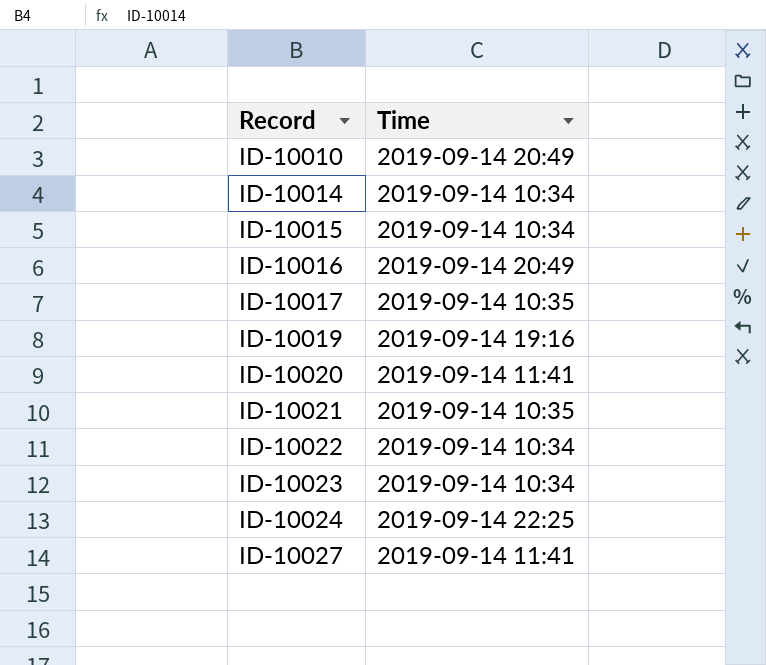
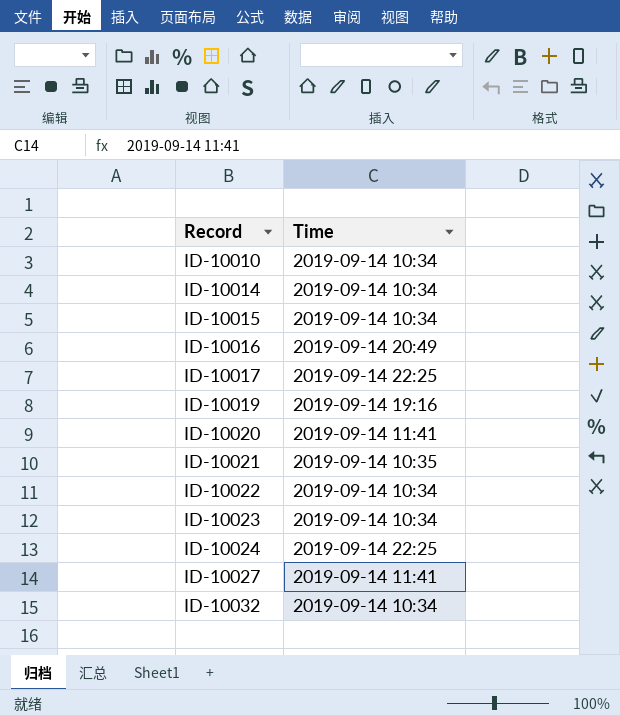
ID-10010 | Time: 2019-09-14 20:49 -> 2019-09-14 10:34
ID-10017 | Time: 2019-09-14 10:35 -> 2019-09-14 22:25
row ID-10032: none -> 2019-09-14 10:34

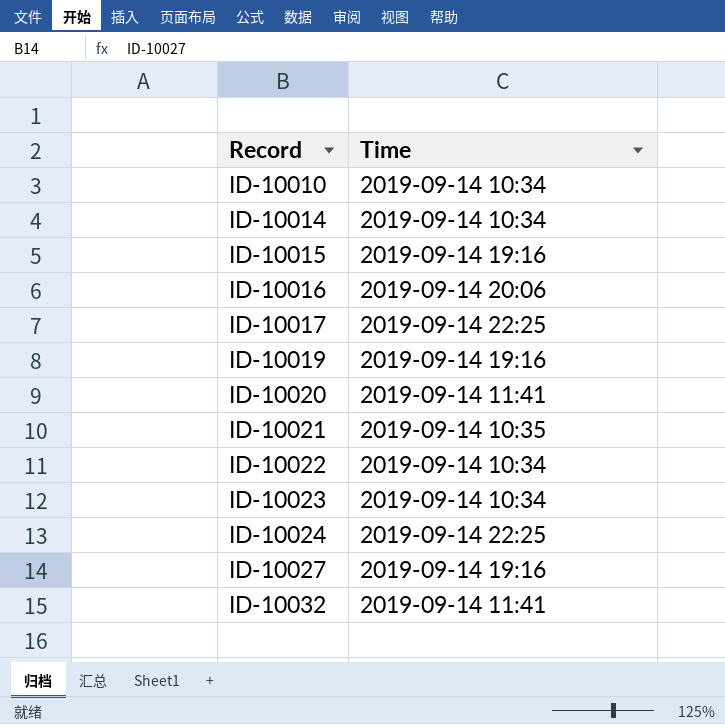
ID-10015 | Time: 2019-09-14 10:34 -> 2019-09-14 19:16
ID-10016 | Time: 2019-09-14 20:49 -> 2019-09-14 20:06
ID-10027 | Time: 2019-09-14 11:41 -> 2019-09-14 19:16
ID-10032 | Time: 2019-09-14 10:34 -> 2019-09-14 11:41

